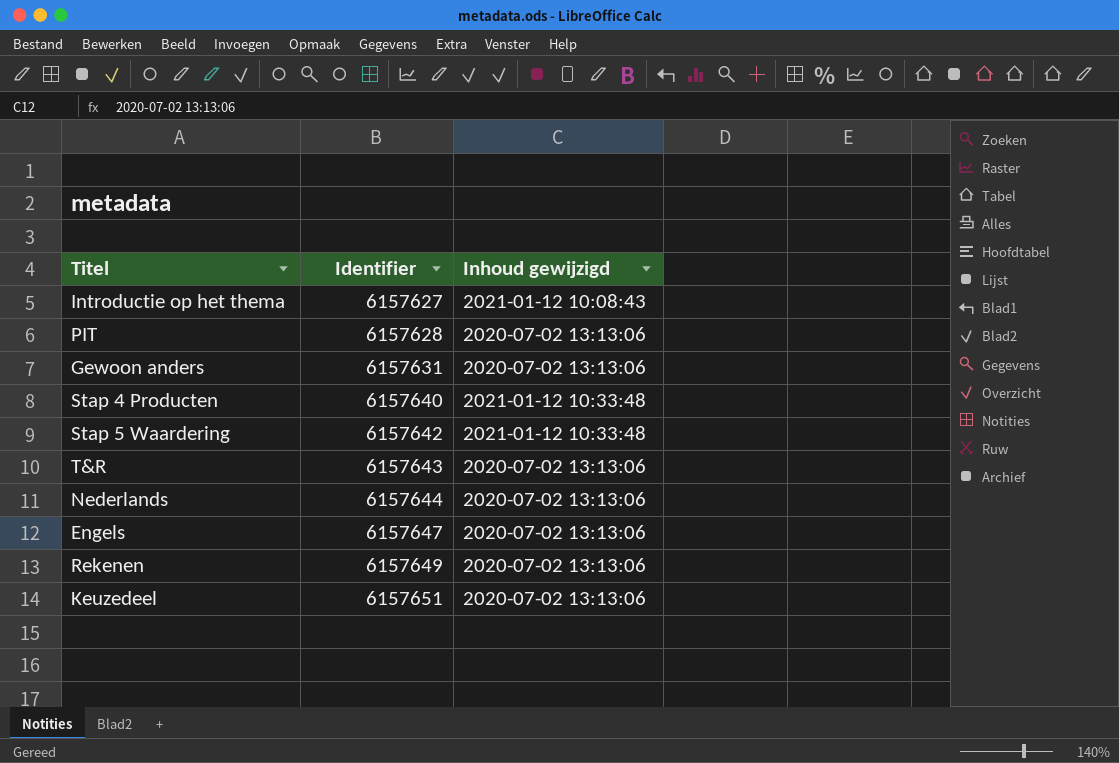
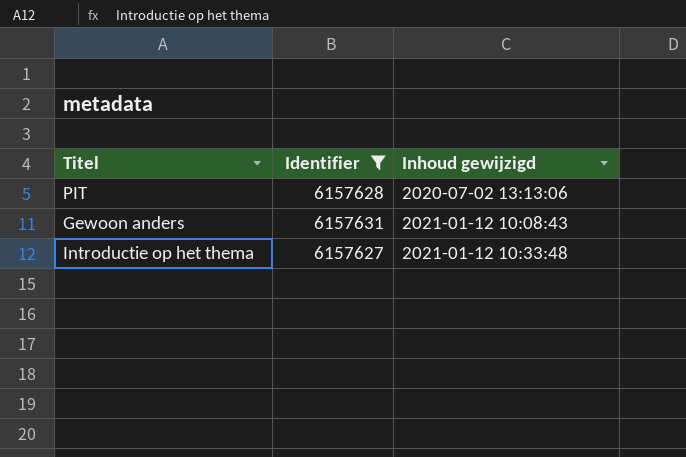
filter: none -> Identifier <= 6157631
row order: Identifier ascending -> Inhoud gewijzigd ascending
Gewoon anders | Inhoud gewijzigd: 2020-07-02 13:13:06 -> 2021-01-12 10:08:43
Introductie op het thema | Inhoud gewijzigd: 2021-01-12 10:08:43 -> 2021-01-12 10:33:48

